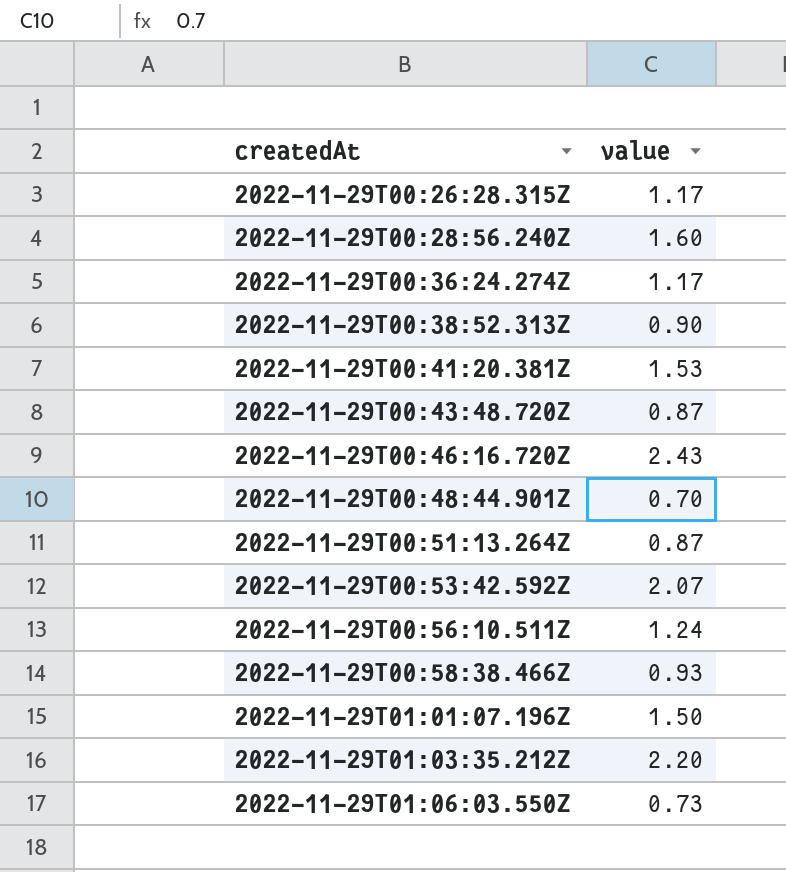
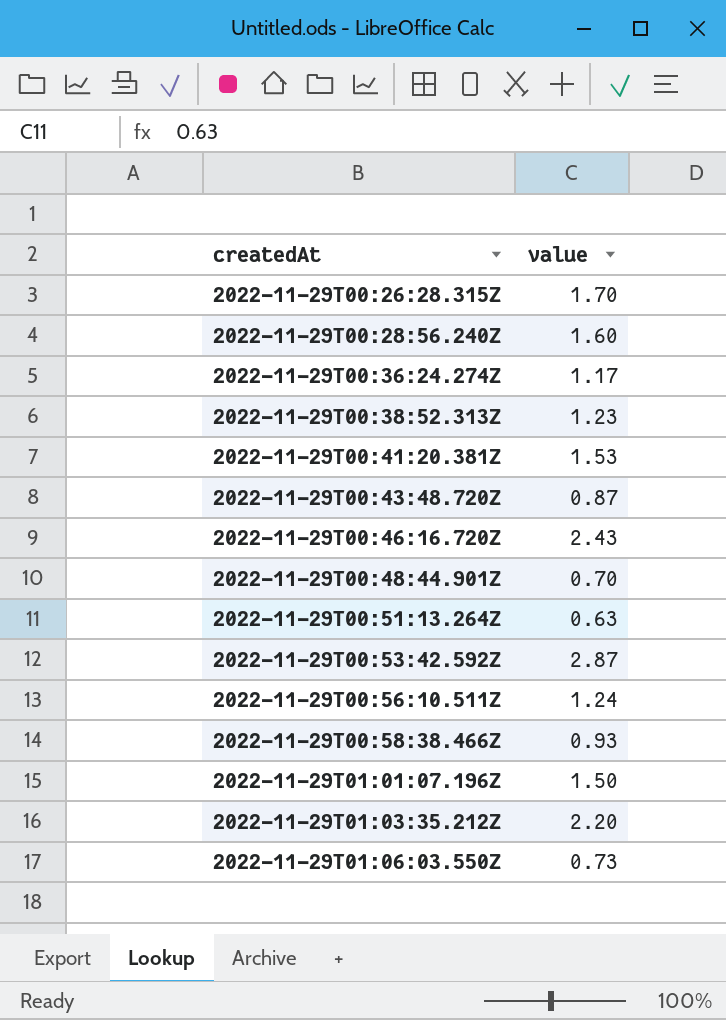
2022-11-29T00:26:28.315Z | value: 1.17 -> 1.70
2022-11-29T00:38:52.313Z | value: 0.90 -> 1.23
2022-11-29T00:51:13.264Z | value: 0.87 -> 0.63
2022-11-29T00:53:42.592Z | value: 2.07 -> 2.87

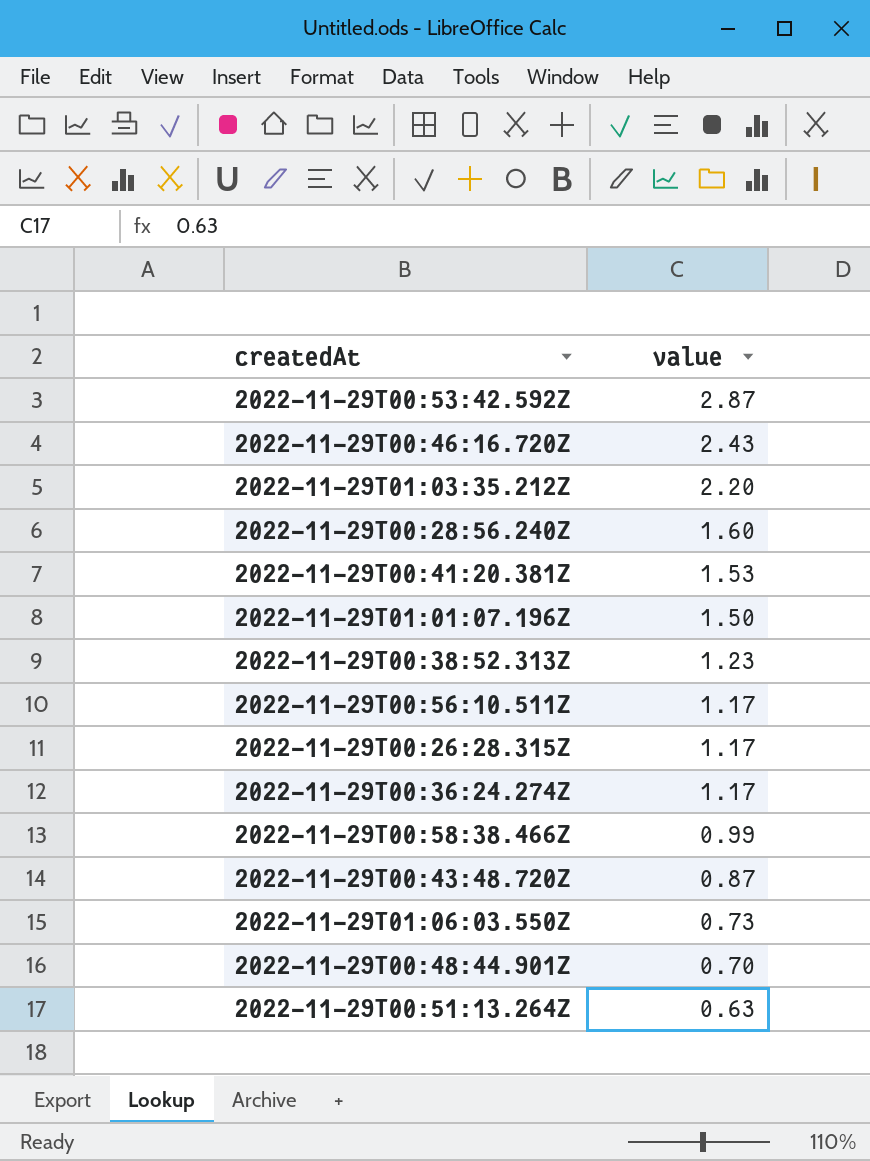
row order: createdAt ascending -> value descending
2022-11-29T00:56:10.511Z | value: 1.24 -> 1.17
2022-11-29T00:26:28.315Z | value: 1.70 -> 1.17
2022-11-29T00:58:38.466Z | value: 0.93 -> 0.99

